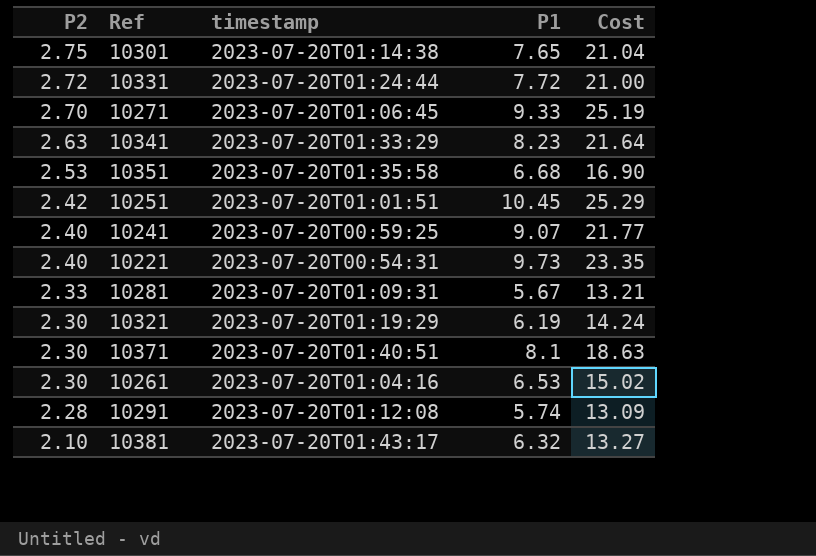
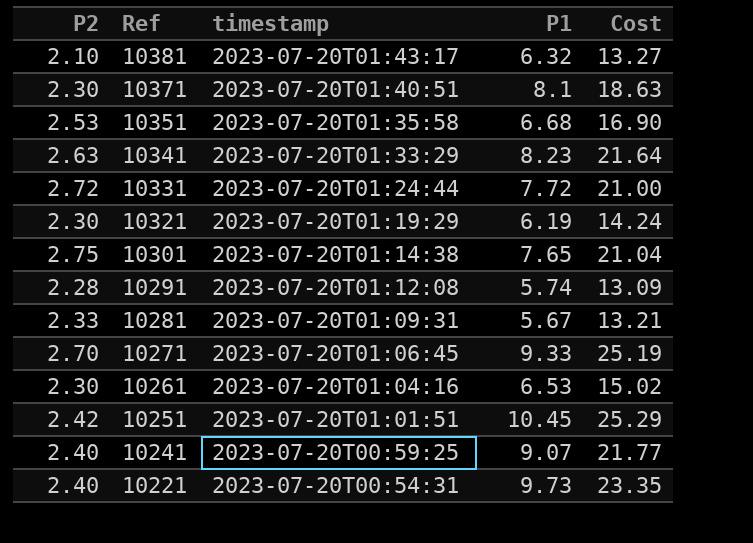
row order: P2 descending -> Ref descending

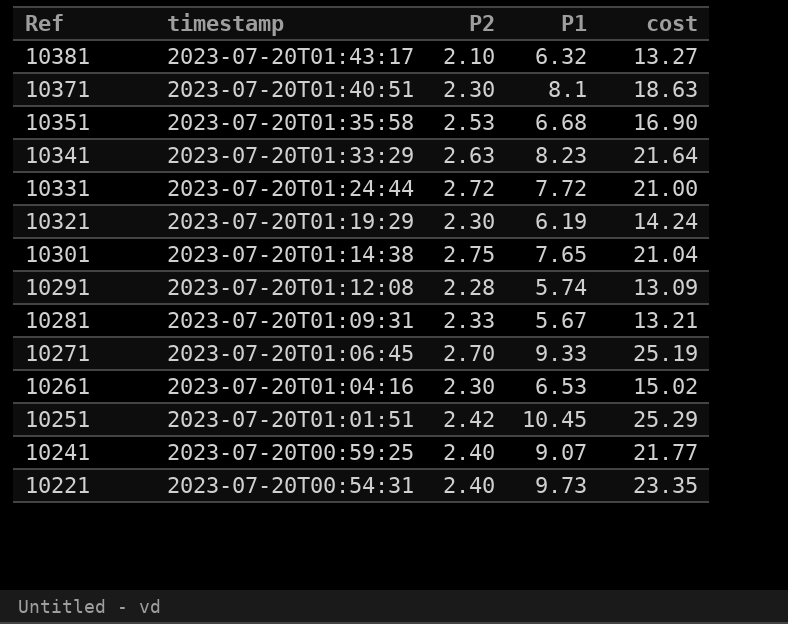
column P2 | position: 1 -> 3
column name: Cost -> cost

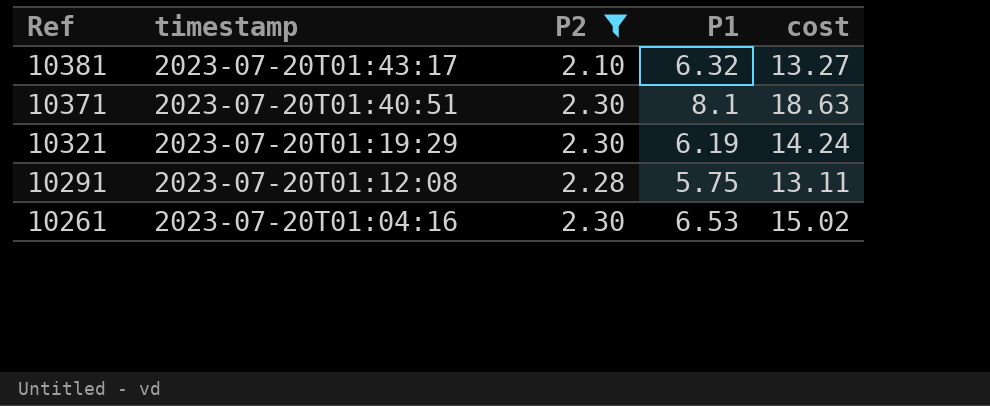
filter: none -> P2 <= 2.30
10291 | P1: 5.74 -> 5.75
10291 | cost: 13.09 -> 13.11

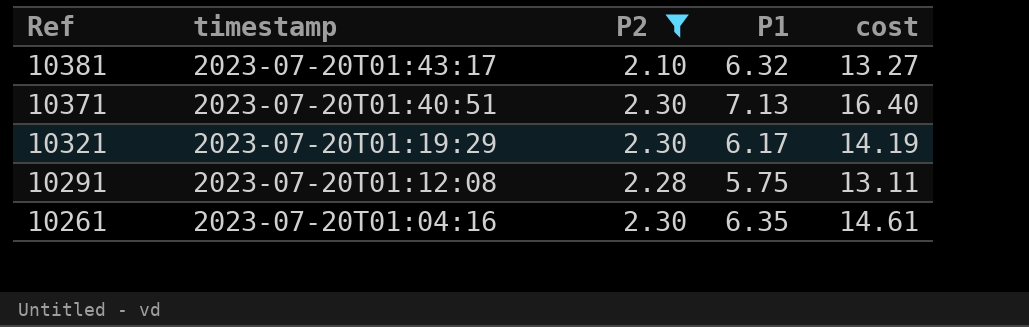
10371 | P1: 8.1 -> 7.13
10371 | cost: 18.63 -> 16.40
10321 | P1: 6.19 -> 6.17
10321 | cost: 14.24 -> 14.19
10261 | P1: 6.53 -> 6.35
10261 | cost: 15.02 -> 14.61

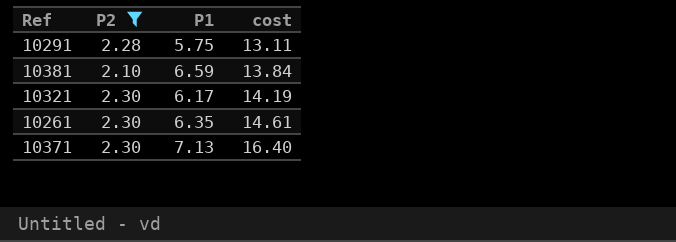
row order: Ref descending -> cost ascending
column timestamp | position: 2 -> none
10381 | P1: 6.32 -> 6.59
10381 | cost: 13.27 -> 13.84

